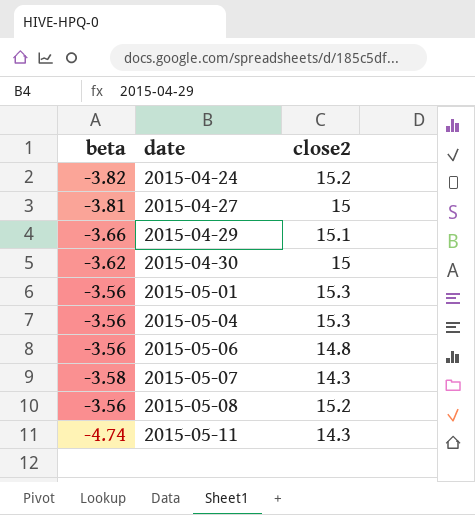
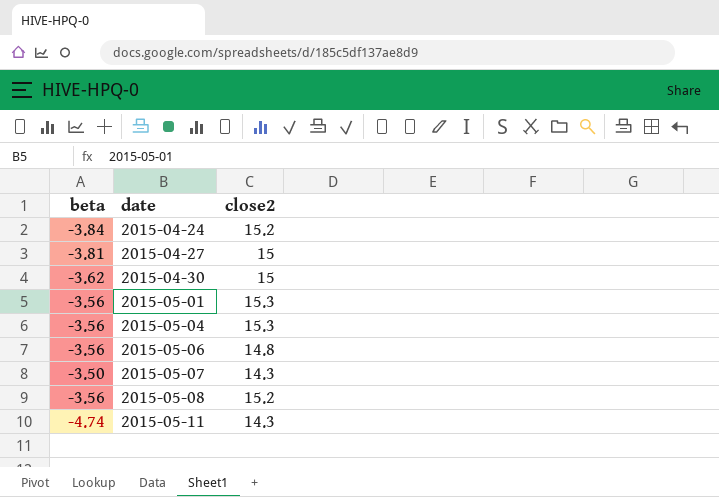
row 2015-04-29: -3.66 | 15.1 -> none
2015-04-24 | beta: -3.82 -> -3.84
2015-05-07 | beta: -3.58 -> -3.50

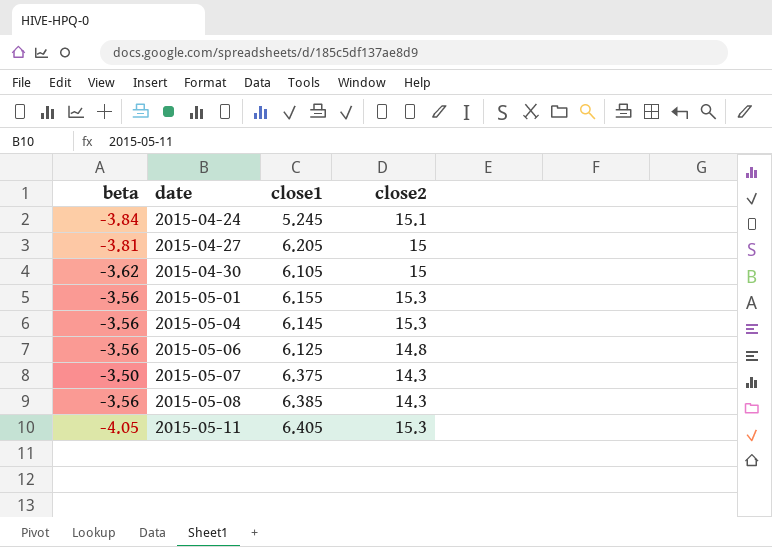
column close1 | position: none -> 3
2015-04-24 | close2: 15.2 -> 15.1
2015-05-08 | close2: 15.2 -> 14.3
2015-05-11 | beta: -4.74 -> -4.05
2015-05-11 | close2: 14.3 -> 15.3

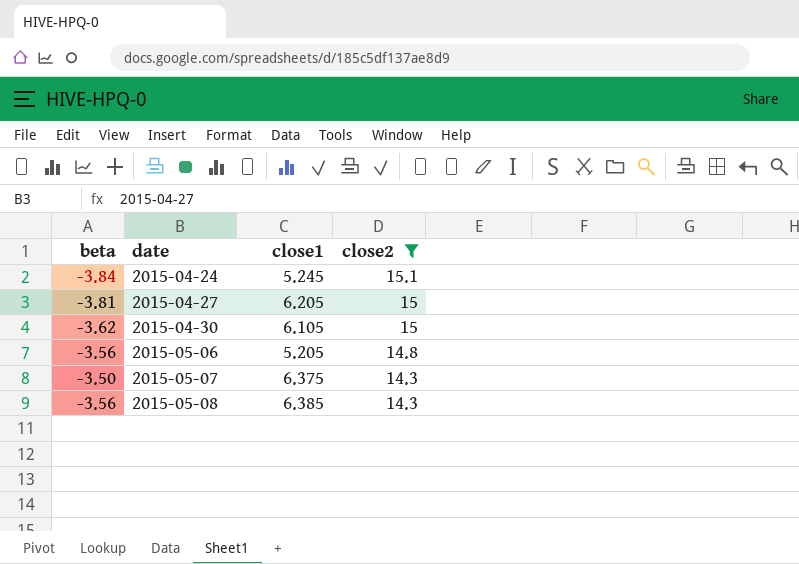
filter: none -> close2 != 15.3
2015-05-06 | close1: 6.125 -> 5.205

